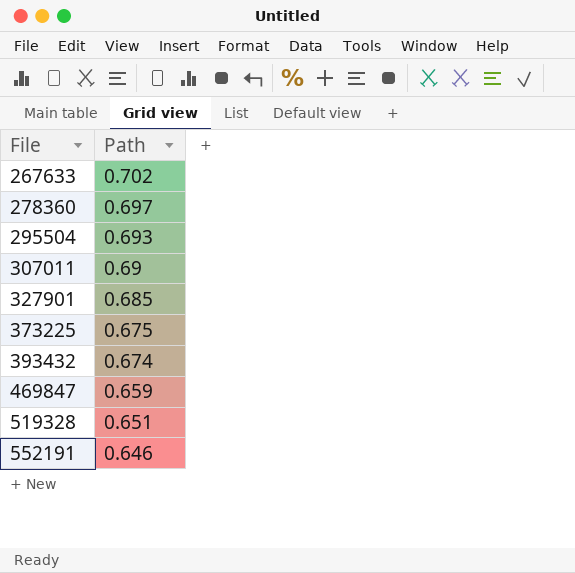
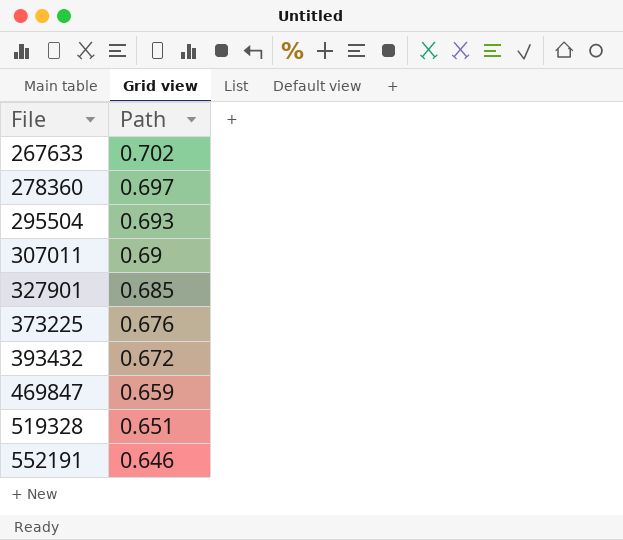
373225 | Path: 0.675 -> 0.676
393432 | Path: 0.674 -> 0.672

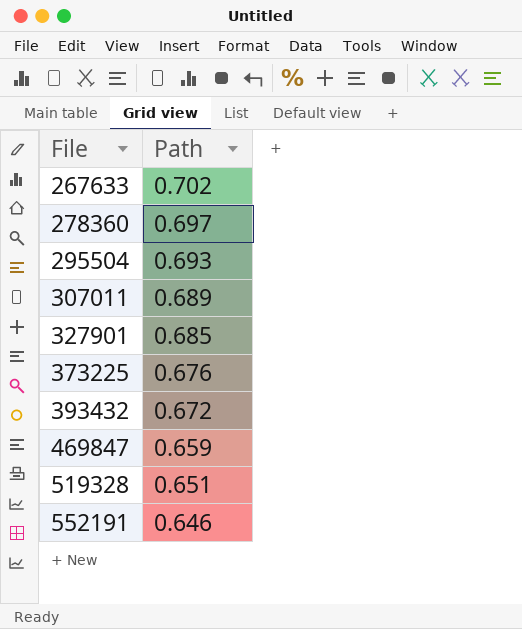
307011 | Path: 0.69 -> 0.689

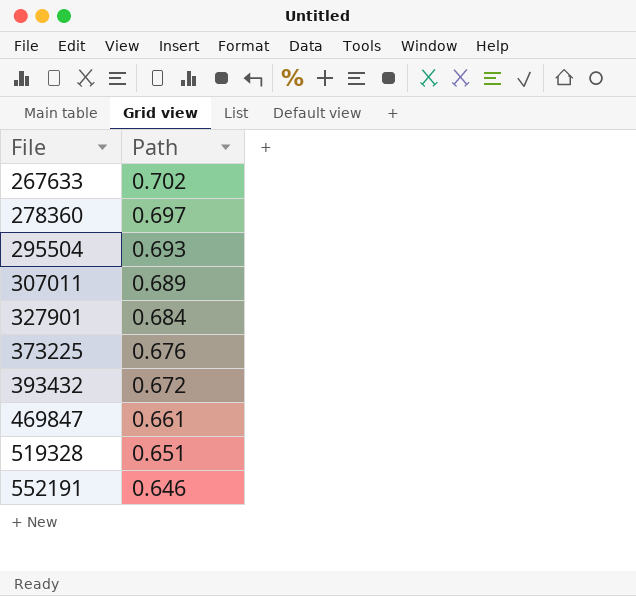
327901 | Path: 0.685 -> 0.684
469847 | Path: 0.659 -> 0.661

